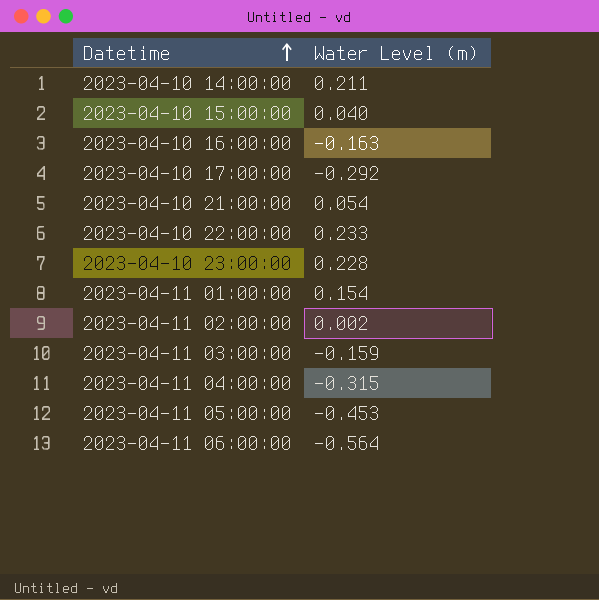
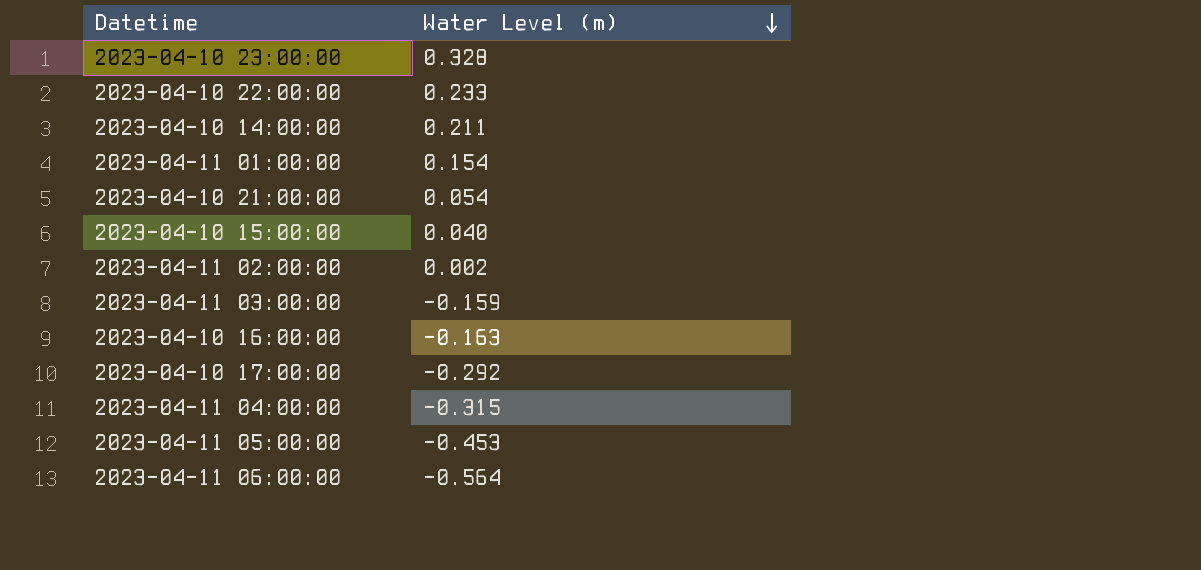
row order: Datetime ascending -> Water Level (m) descending
2023-04-10 23:00:00 | Water Level (m): 0.228 -> 0.328

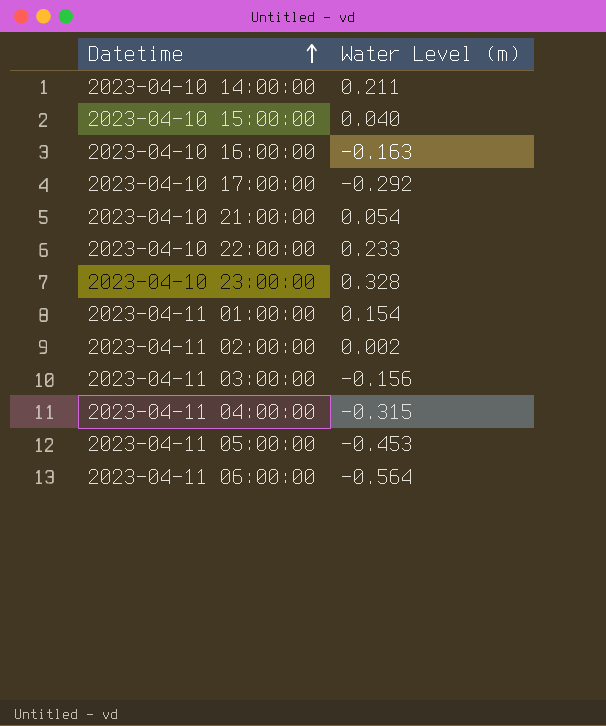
row order: Water Level (m) descending -> Datetime ascending
2023-04-11 03:00:00 | Water Level (m): -0.159 -> -0.156

